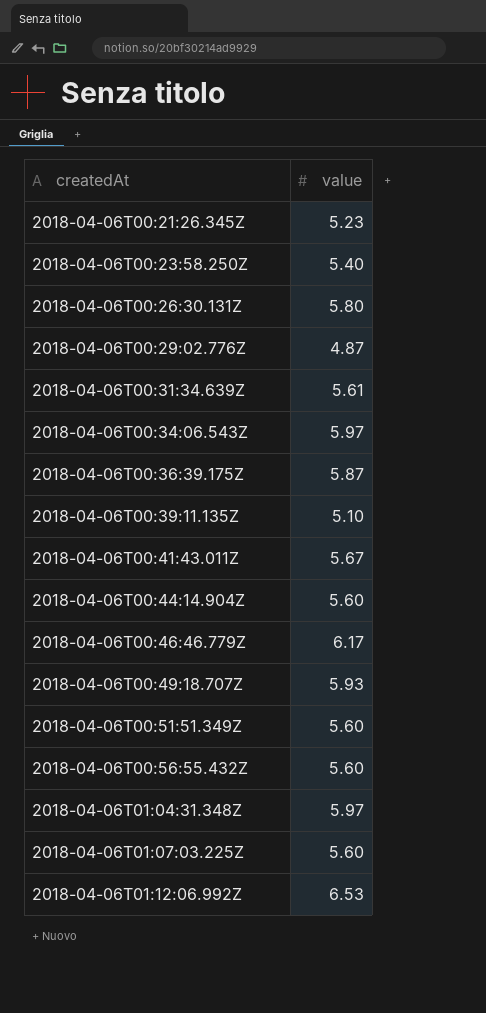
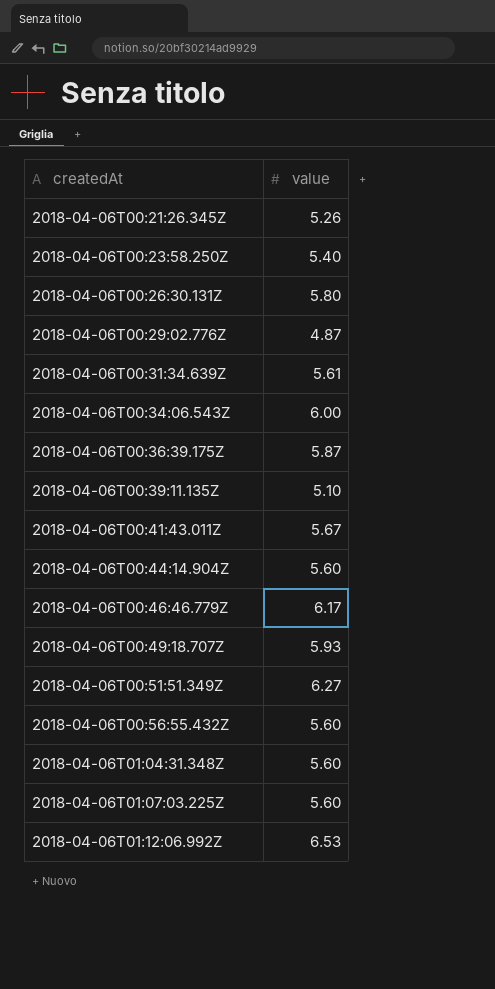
2018-04-06T00:21:26.345Z | value: 5.23 -> 5.26
2018-04-06T00:34:06.543Z | value: 5.97 -> 6.00
2018-04-06T00:51:51.349Z | value: 5.60 -> 6.27
2018-04-06T01:04:31.348Z | value: 5.97 -> 5.60

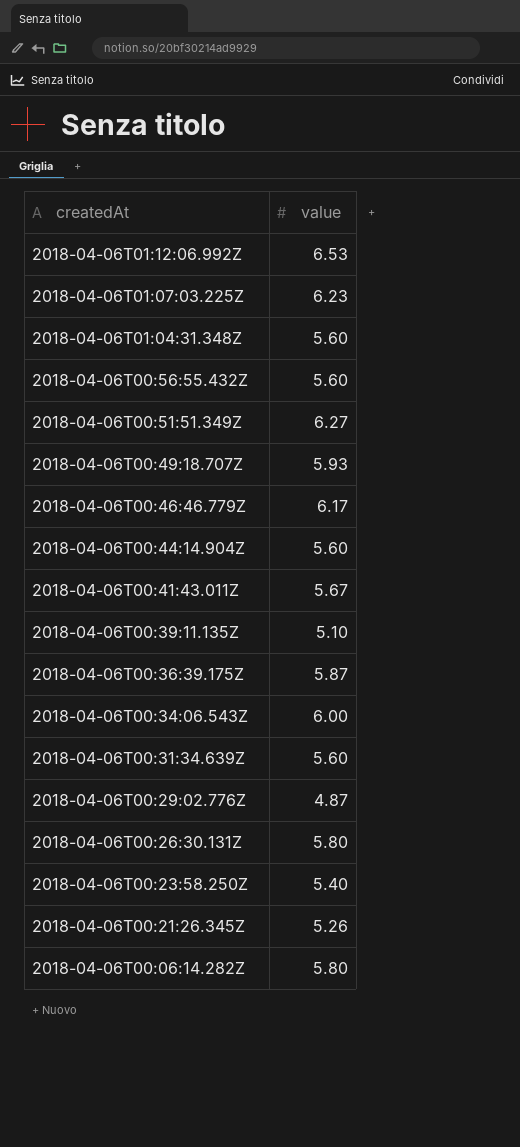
row order: createdAt ascending -> createdAt descending
2018-04-06T01:07:03.225Z | value: 5.60 -> 6.23
2018-04-06T00:31:34.639Z | value: 5.61 -> 5.60
row 2018-04-06T00:06:14.282Z: none -> 5.80

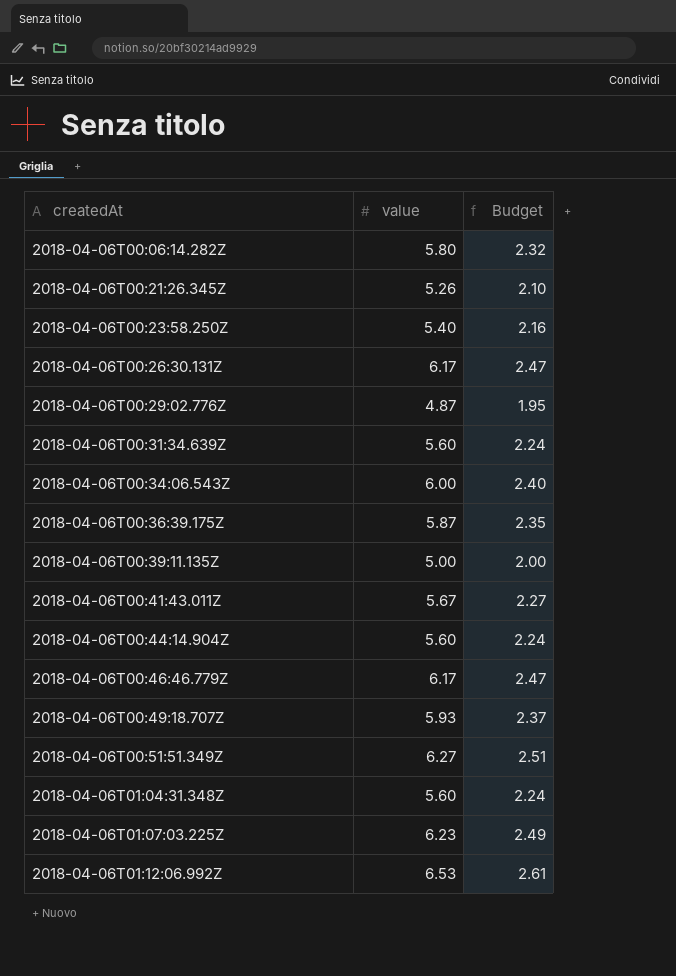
row order: createdAt descending -> createdAt ascending
column Budget | formula: none -> [value] * 0.4
row 2018-04-06T00:56:55.432Z: 5.60 -> none
2018-04-06T00:26:30.131Z | value: 5.80 -> 6.17
2018-04-06T00:39:11.135Z | value: 5.10 -> 5.00

